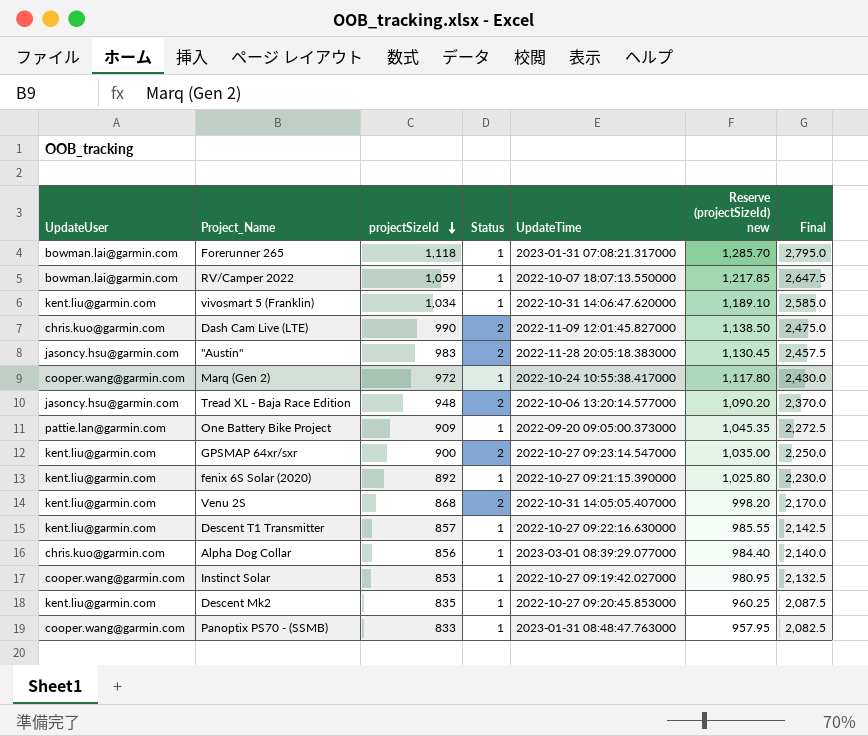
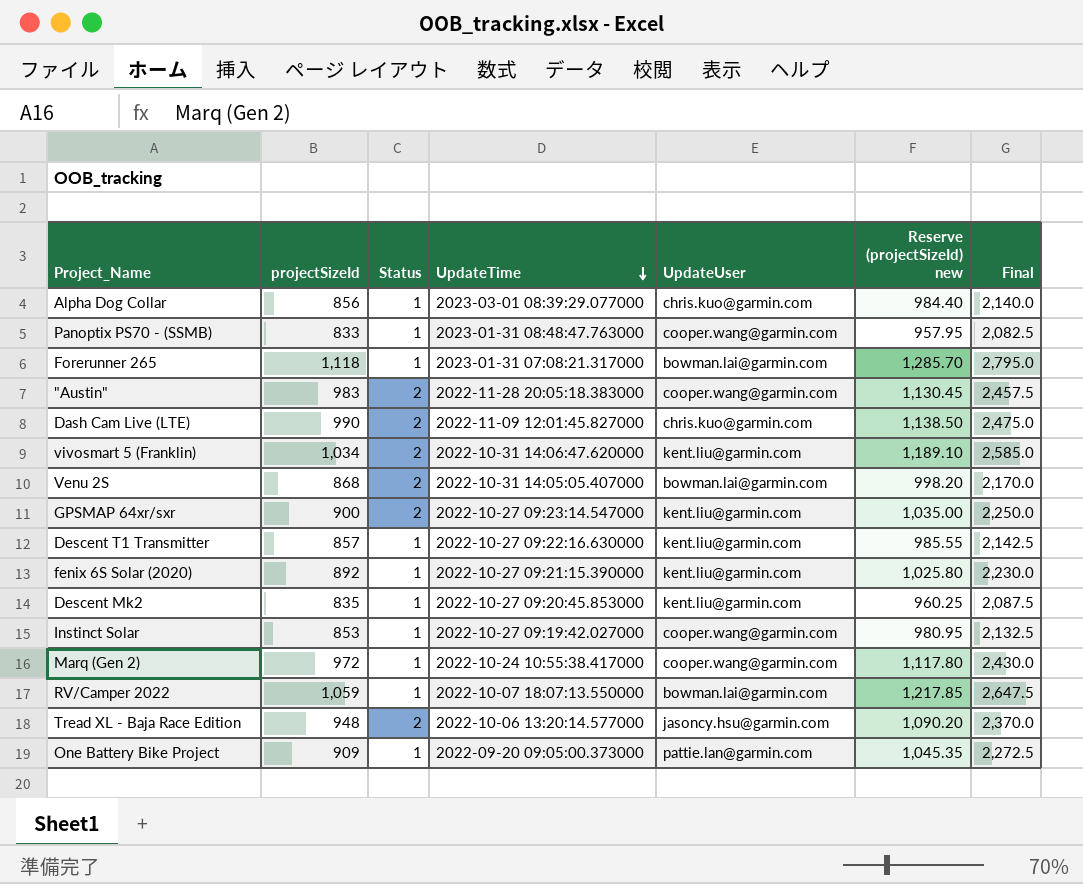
row order: projectSizeId descending -> UpdateTime descending
column UpdateUser | position: 1 -> 5
"Austin" | UpdateUser: jasoncy.hsu@garmin.com -> cooper.wang@garmin.com
vivosmart 5 (Franklin) | Status: 1 -> 2
Venu 2S | UpdateUser: kent.liu@garmin.com -> bowman.lai@garmin.com

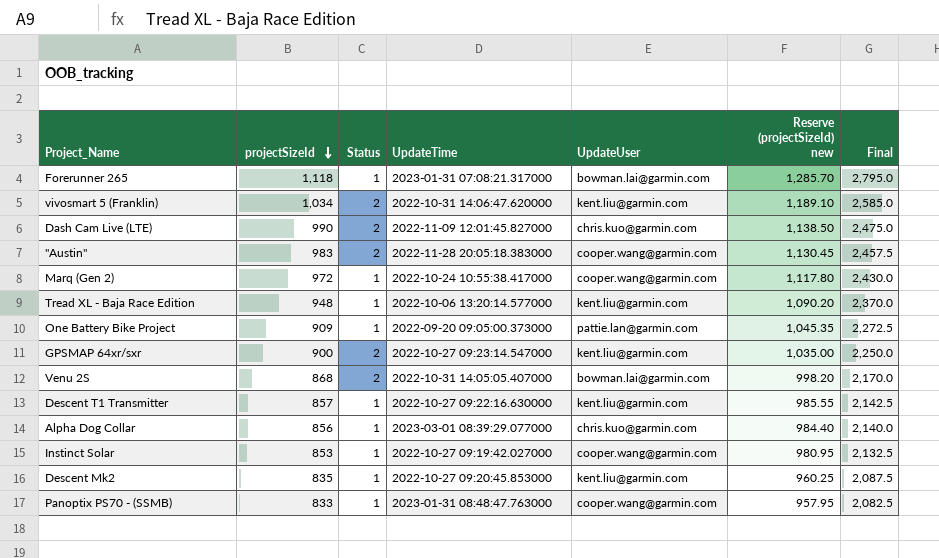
row order: UpdateTime descending -> projectSizeId descending
row fenix 6S Solar (2020): 892 | 1 | 2022-10-27 09:21:15.390000 | kent.liu@garmin.com | 1,025.80 | 2,230.0 -> none
row RV/Camper 2022: 1,059 | 1 | 2022-10-07 18:07:13.550000 | bowman.lai@garmin.com | 1,217.85 | 2,647.5 -> none
Tread XL - Baja Race Edition | Status: 2 -> 1
Tread XL - Baja Race Edition | UpdateUser: jasoncy.hsu@garmin.com -> kent.liu@garmin.com

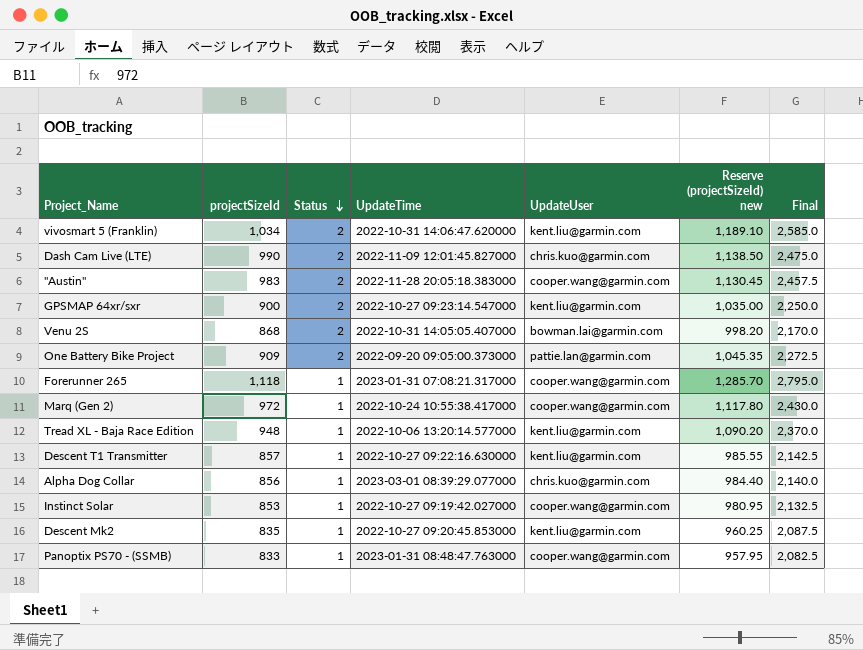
row order: projectSizeId descending -> Status descending
One Battery Bike Project | Status: 1 -> 2
Forerunner 265 | UpdateUser: bowman.lai@garmin.com -> cooper.wang@garmin.com

